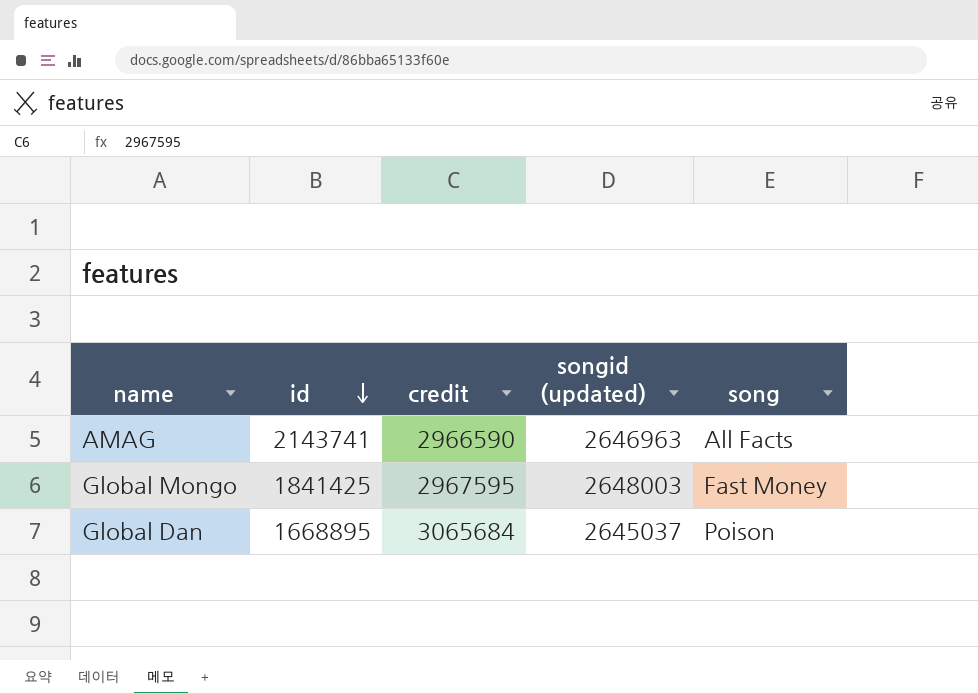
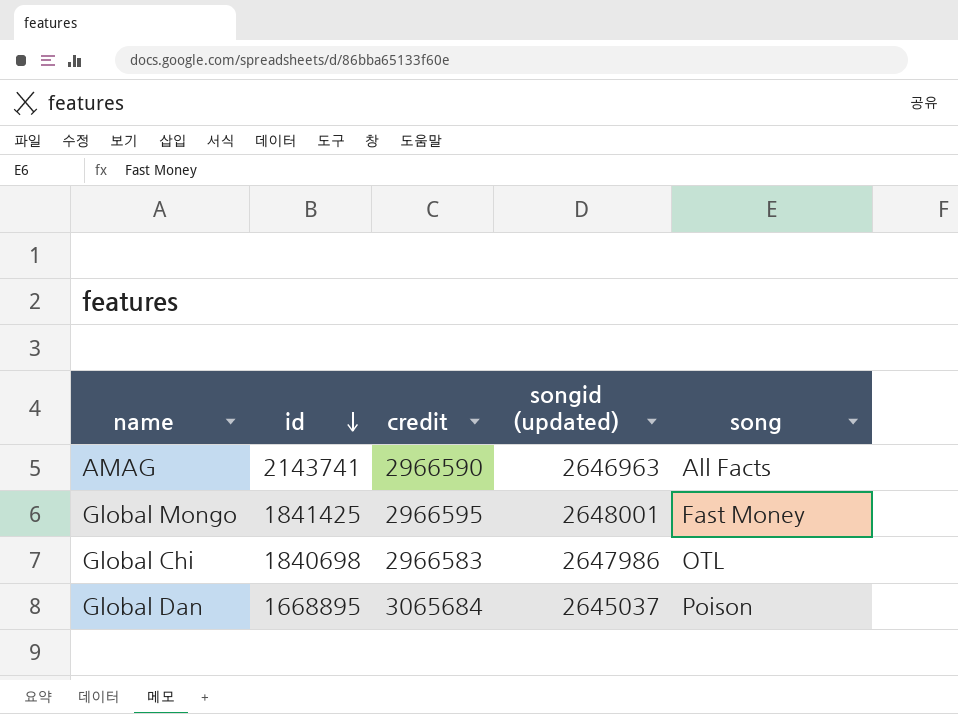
Global Mongo | credit: 2967595 -> 2966595
Global Mongo | songid (updated): 2648003 -> 2648001
row Global Chi: none -> 1840698 | 2966583 | 2647986 | OTL

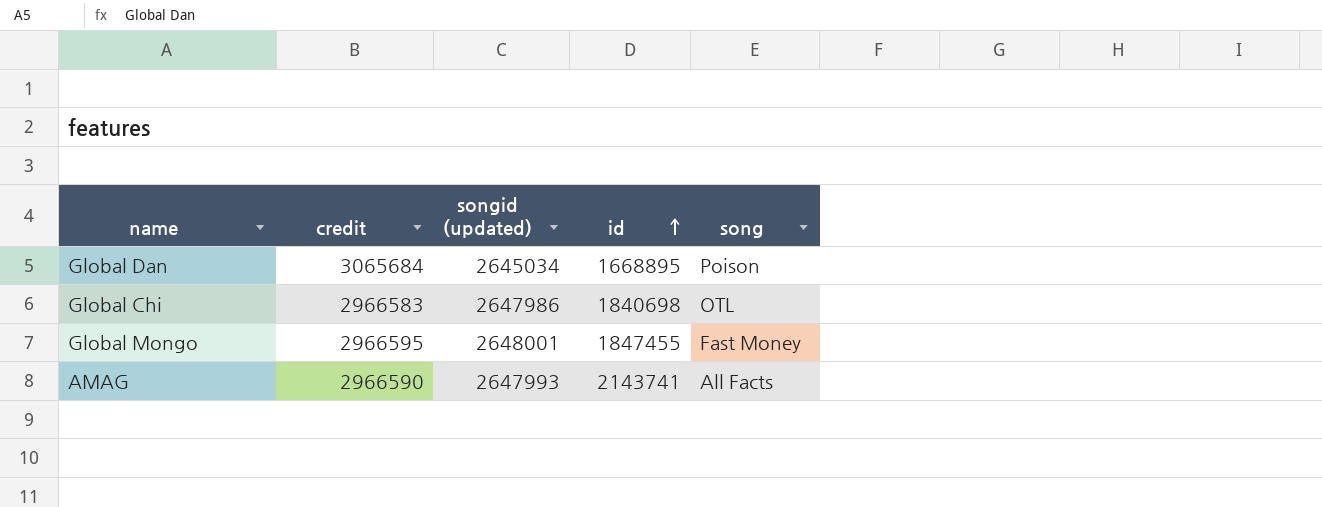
row order: id descending -> id ascending
column id | position: 2 -> 4
Global Dan | songid (updated): 2645037 -> 2645034
Global Mongo | id: 1841425 -> 1847455
AMAG | songid (updated): 2646963 -> 2647993

